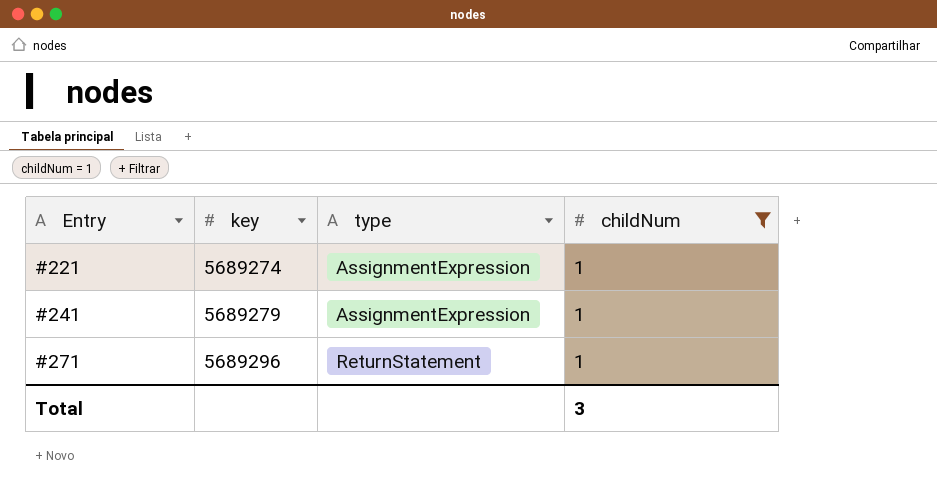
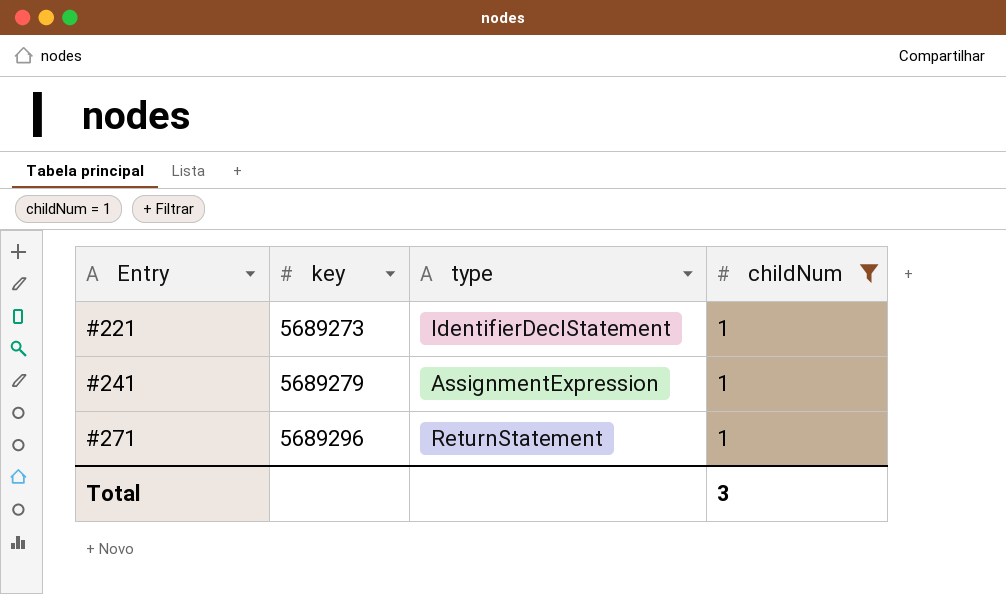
#221 | key: 5689274 -> 5689273
#221 | type: AssignmentExpression -> IdentifierDeclStatement

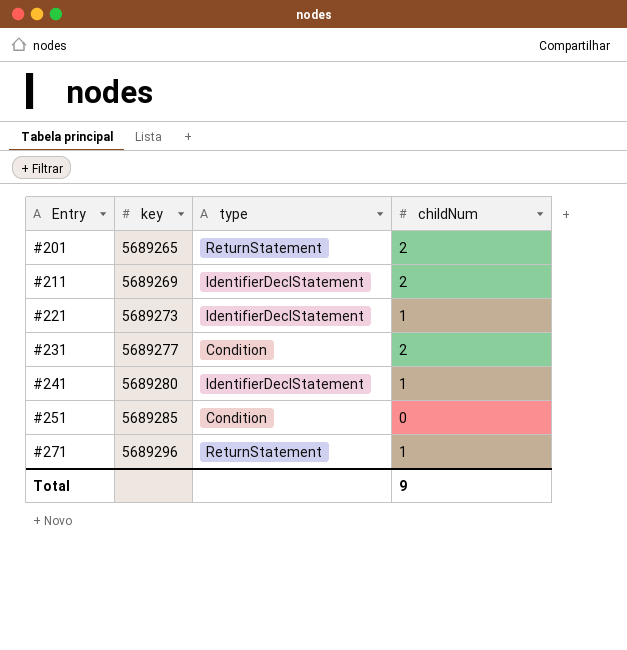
filter: childNum = 1 -> none
#241 | key: 5689279 -> 5689280
#241 | type: AssignmentExpression -> IdentifierDeclStatement
Total | childNum: 3 -> 9

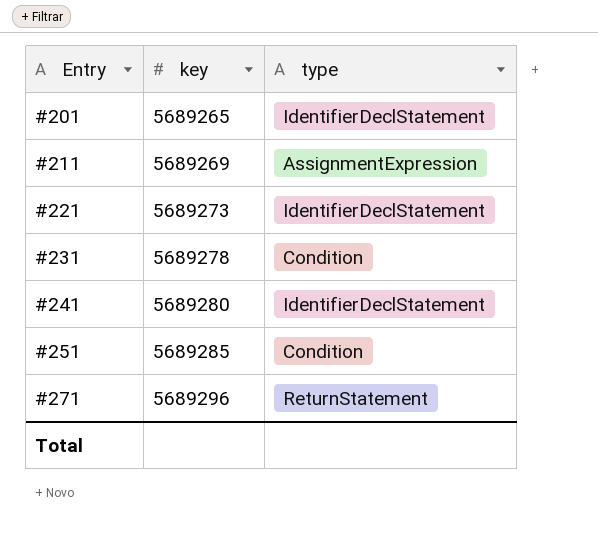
column childNum | position: 4 -> none
#201 | type: ReturnStatement -> IdentifierDeclStatement
#211 | type: IdentifierDeclStatement -> AssignmentExpression
#231 | key: 5689277 -> 5689278

